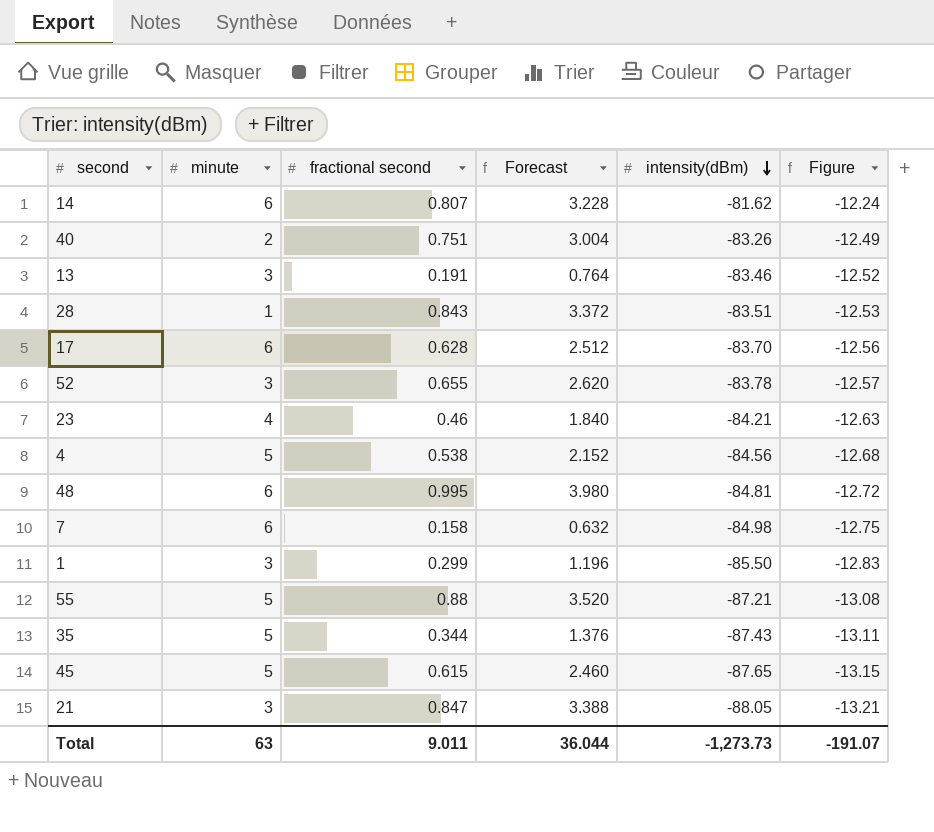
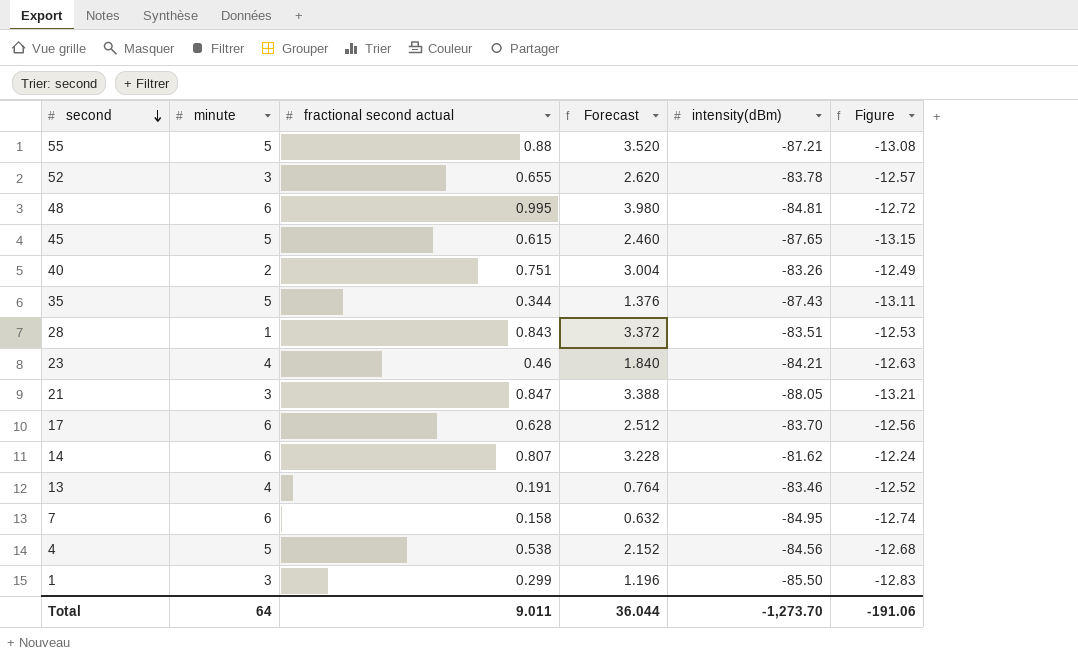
row order: intensity(dBm) descending -> second descending
column name: fractional second -> fractional second actual
13 | minute: 3 -> 4
7 | intensity(dBm): -84.98 -> -84.95
7 | Figure: -12.75 -> -12.74
Total | minute: 63 -> 64
Total | intensity(dBm): -1,273.73 -> -1,273.70
Total | Figure: -191.07 -> -191.06

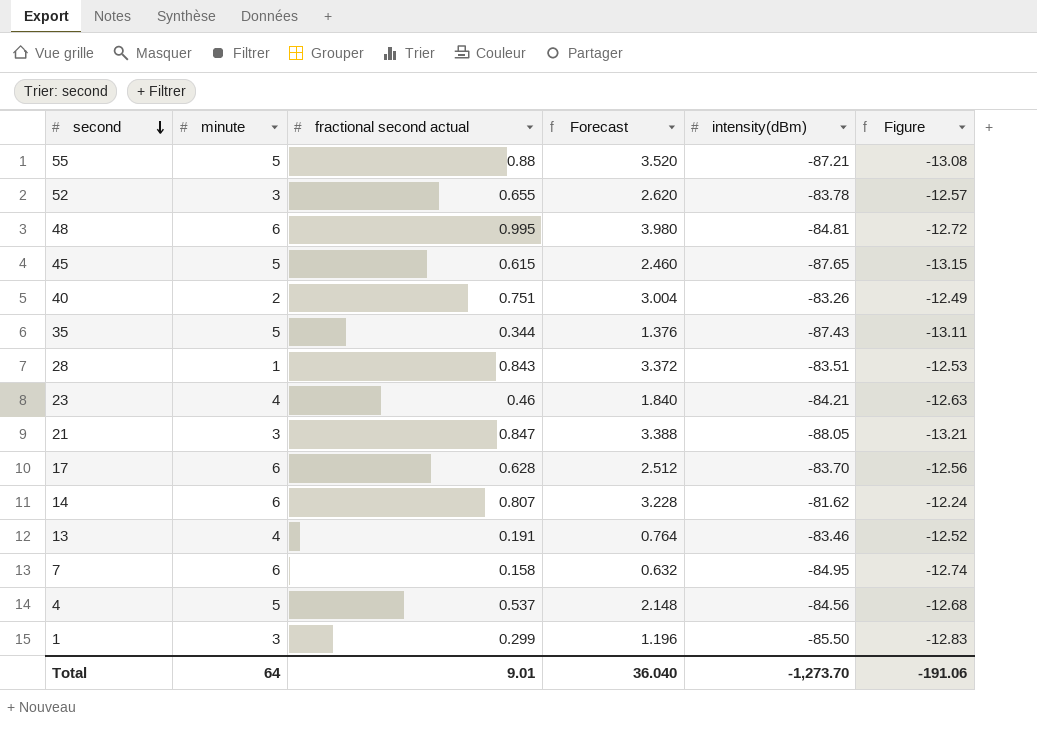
4 | fractional second actual: 0.538 -> 0.537
4 | Forecast: 2.152 -> 2.148
Total | fractional second actual: 9.011 -> 9.01
Total | Forecast: 36.044 -> 36.040

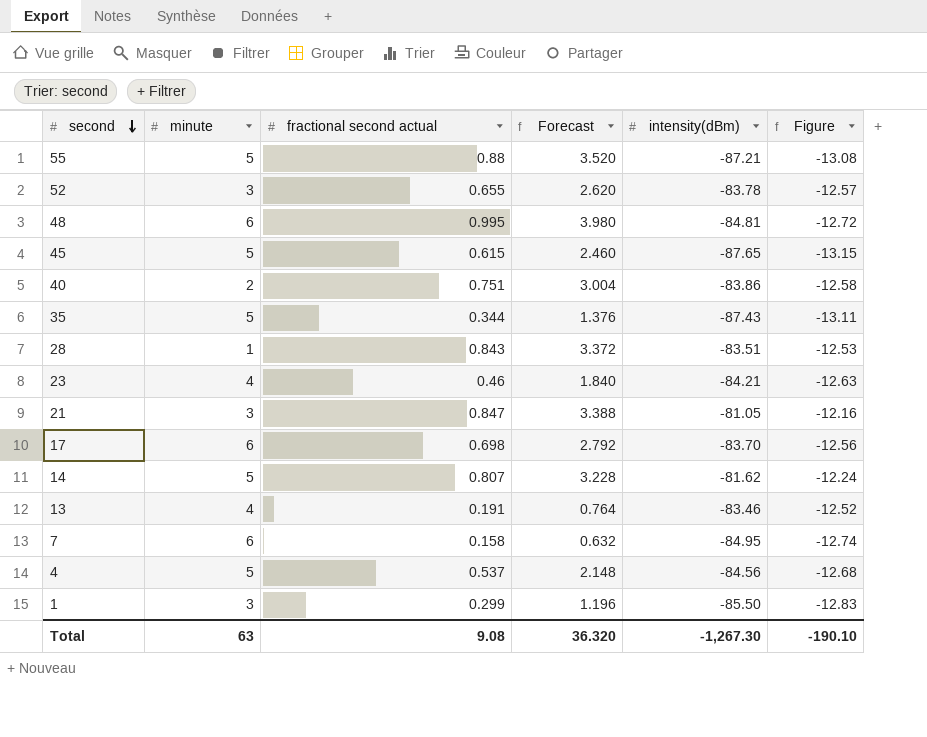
40 | intensity(dBm): -83.26 -> -83.86
40 | Figure: -12.49 -> -12.58
21 | intensity(dBm): -88.05 -> -81.05
21 | Figure: -13.21 -> -12.16
17 | fractional second actual: 0.628 -> 0.698
17 | Forecast: 2.512 -> 2.792
14 | minute: 6 -> 5
Total | minute: 64 -> 63
Total | fractional second actual: 9.01 -> 9.08
Total | Forecast: 36.040 -> 36.320
Total | intensity(dBm): -1,273.70 -> -1,267.30
Total | Figure: -191.06 -> -190.10

